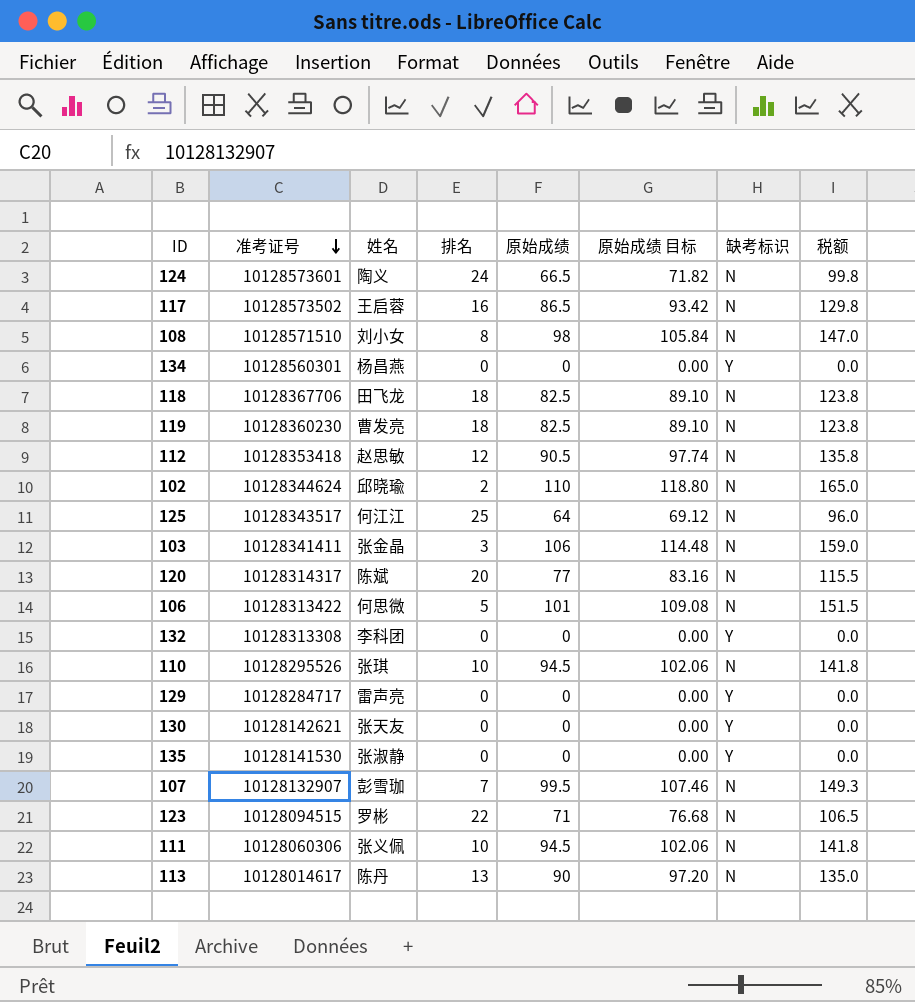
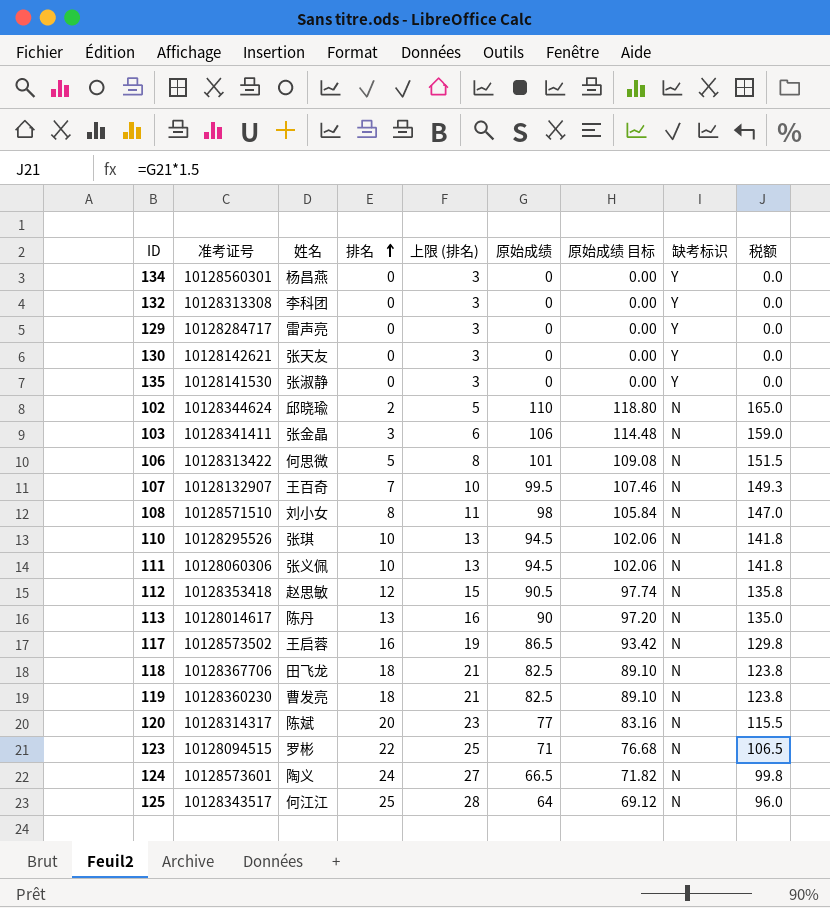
row order: 准考证号 descending -> 排名 ascending
column 上限 (排名) | formula: none -> [排名] + 3
107 | 姓名: 彭雪珈 -> 王百奇

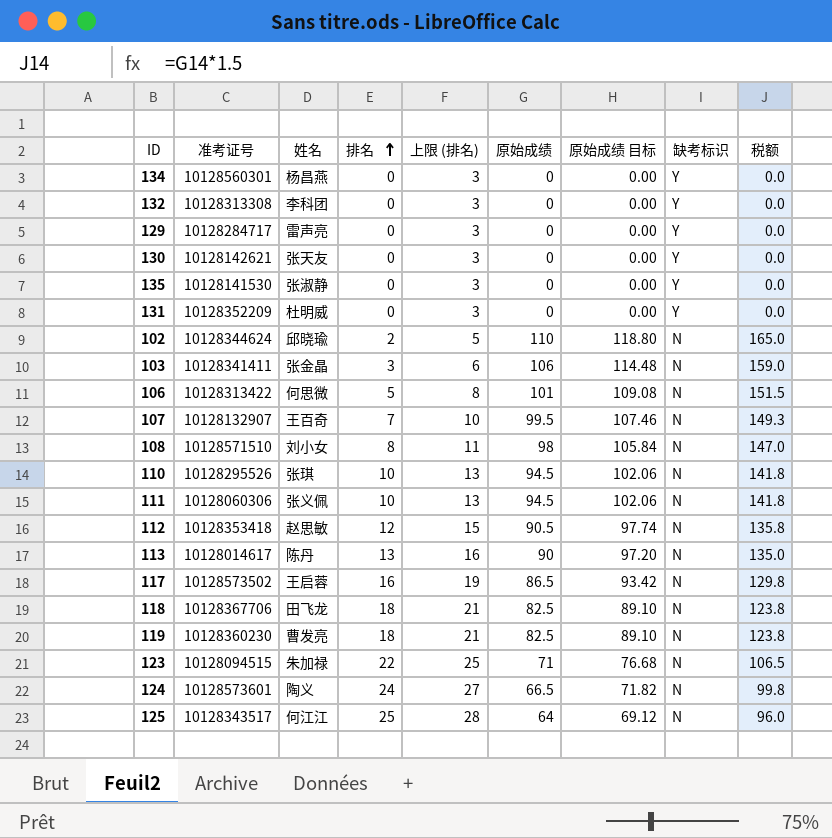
row 120: 10128314317 | 陈斌 | 20 | 23 | 77 | 83.16 | N | 115.5 -> none
row 131: none -> 10128352209 | 杜明威 | 0 | 3 | 0 | 0.00 | Y | 0.0
123 | 姓名: 罗彬 -> 朱加禄

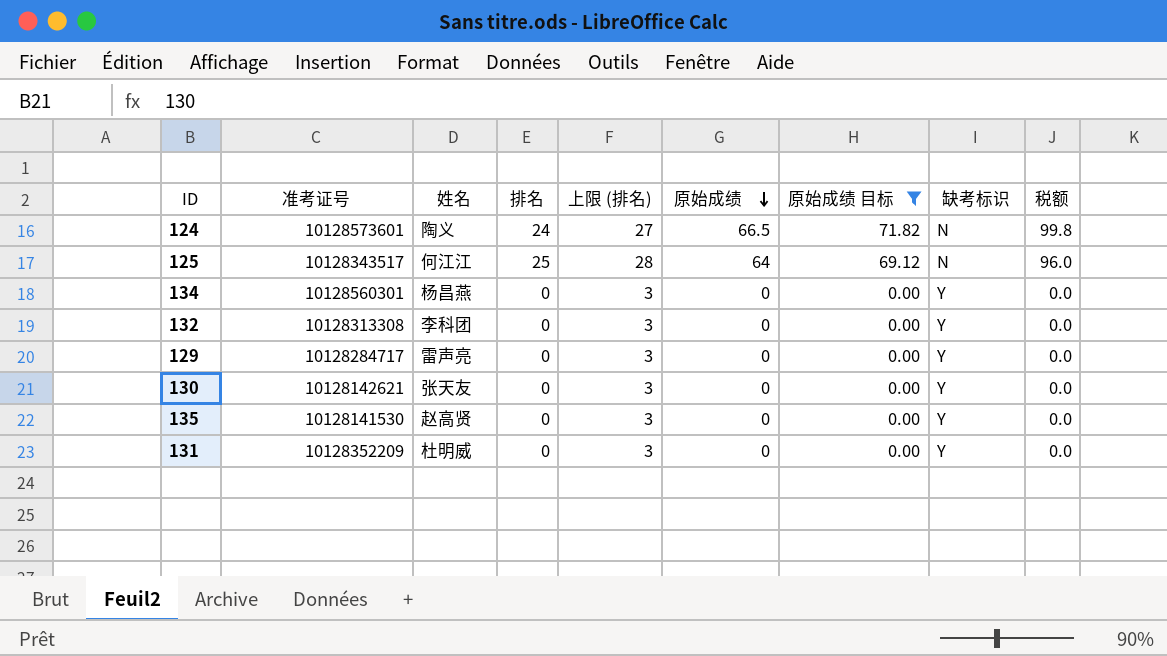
filter: none -> 原始成绩 目标 <= 71.82
row order: 排名 ascending -> 原始成绩 descending
135 | 姓名: 张淑静 -> 赵高贤

